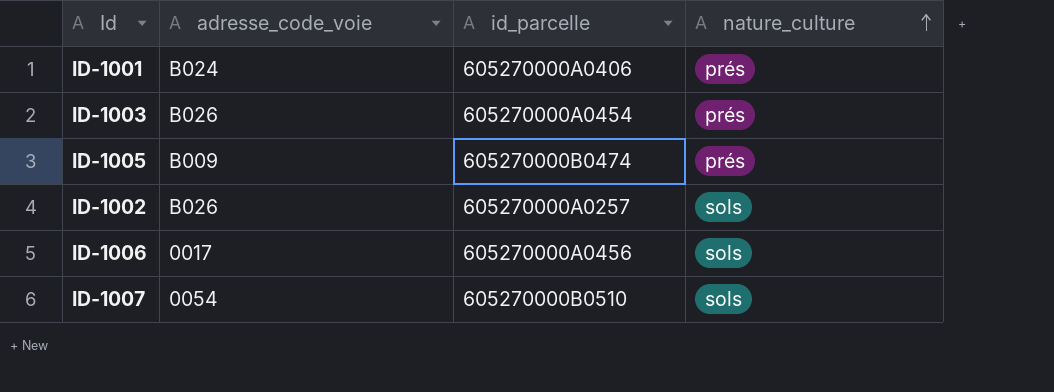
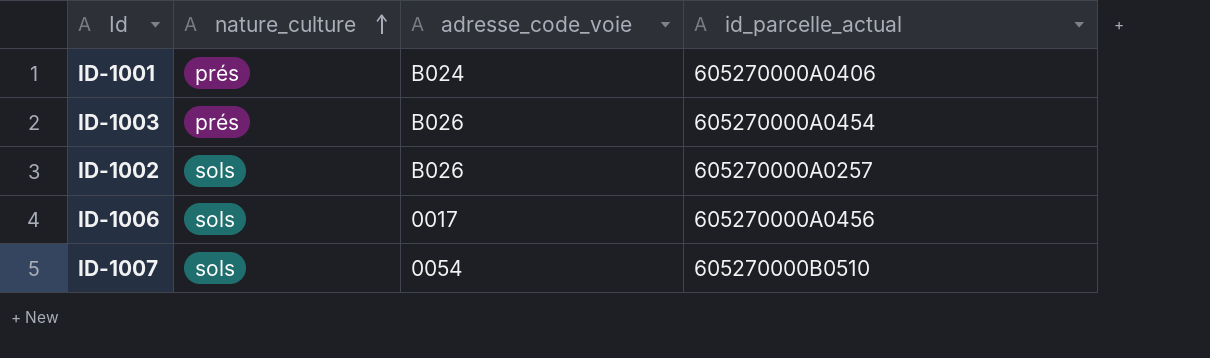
column nature_culture | position: 4 -> 2
column name: id_parcelle -> id_parcelle_actual
row ID-1005: B009 | 605270000B0474 | prés -> none

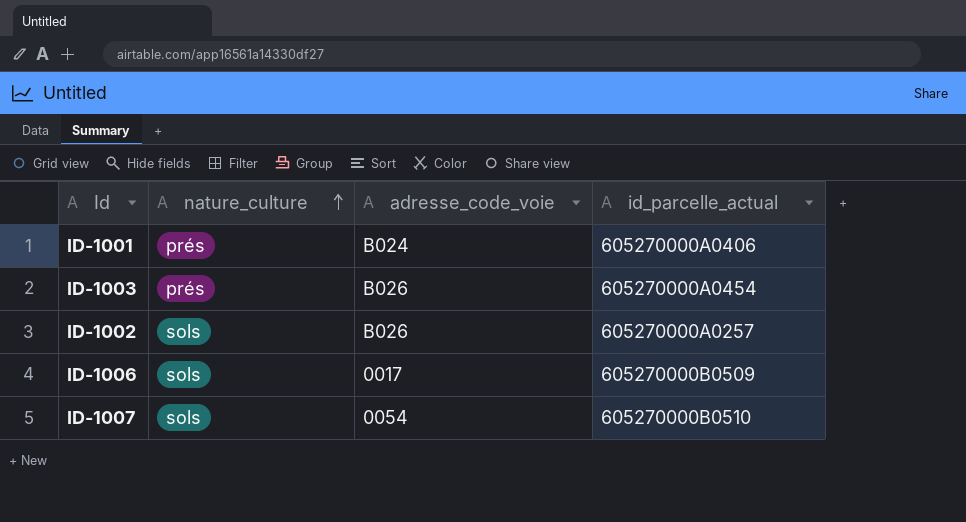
ID-1006 | id_parcelle_actual: 605270000A0456 -> 605270000B0509

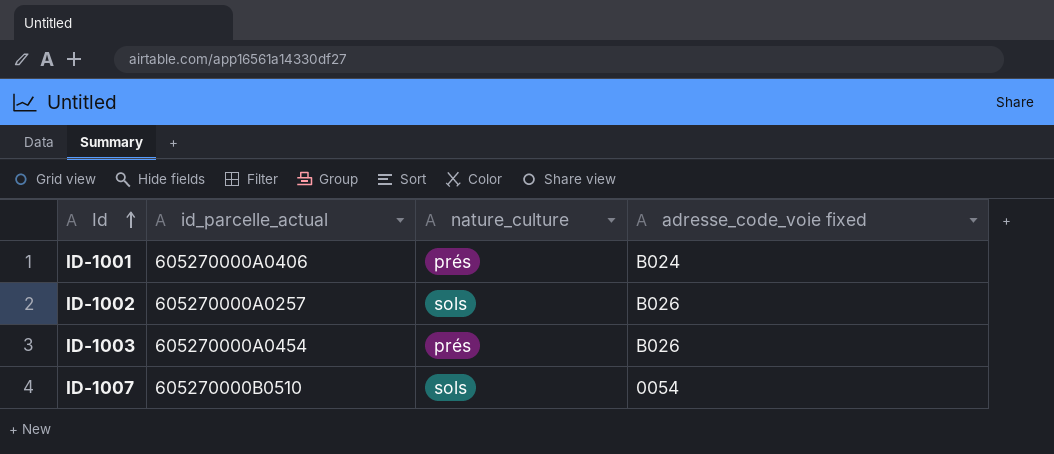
row order: nature_culture ascending -> Id ascending
column id_parcelle_actual | position: 4 -> 2
column name: adresse_code_voie -> adresse_code_voie fixed
row ID-1006: sols | 0017 | 605270000B0509 -> none

